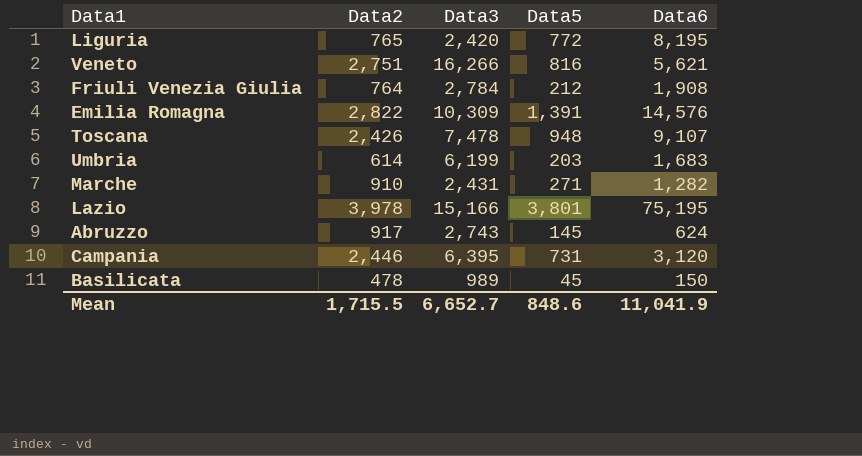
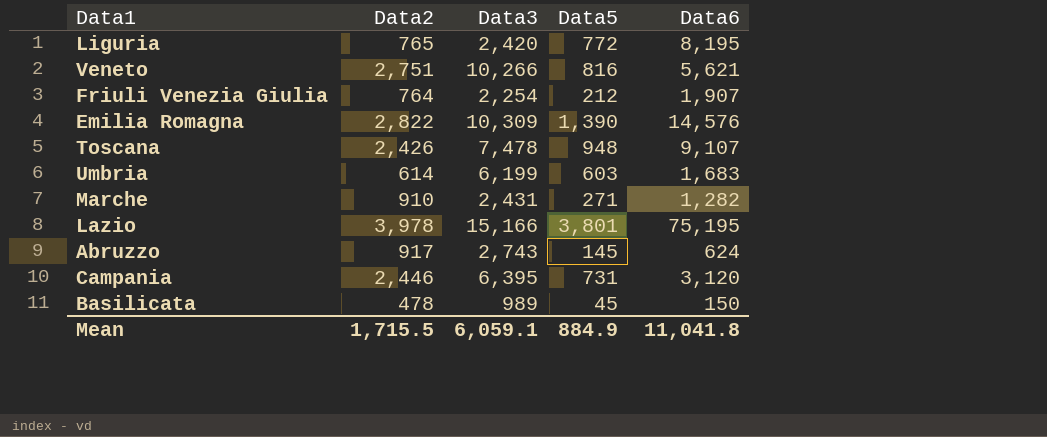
Veneto | Data3: 16,266 -> 10,266
Friuli Venezia Giulia | Data3: 2,784 -> 2,254
Friuli Venezia Giulia | Data6: 1,908 -> 1,907
Emilia Romagna | Data5: 1,391 -> 1,390
Umbria | Data5: 203 -> 603
Mean | Data3: 6,652.7 -> 6,059.1
Mean | Data5: 848.6 -> 884.9
Mean | Data6: 11,041.9 -> 11,041.8

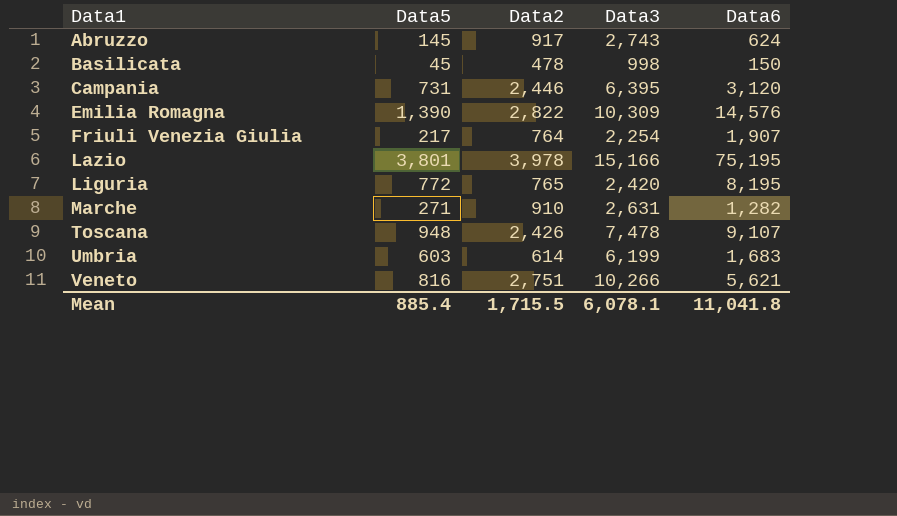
row order: none -> Data1 ascending
column Data5 | position: 4 -> 2
Basilicata | Data3: 989 -> 998
Friuli Venezia Giulia | Data5: 212 -> 217
Marche | Data3: 2,431 -> 2,631
Mean | Data5: 884.9 -> 885.4
Mean | Data3: 6,059.1 -> 6,078.1

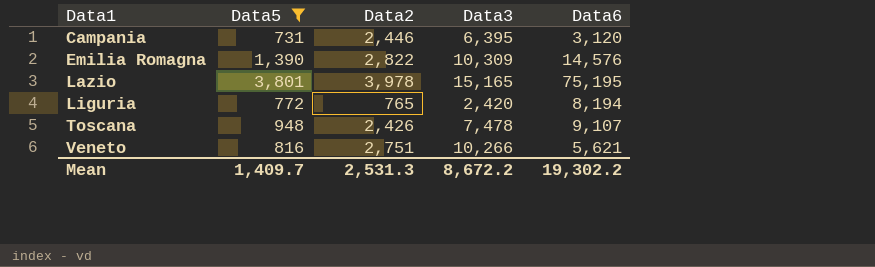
filter: none -> Data5 >= 731
Lazio | Data3: 15,166 -> 15,165
Liguria | Data6: 8,195 -> 8,194
Mean | Data5: 885.4 -> 1,409.7
Mean | Data2: 1,715.5 -> 2,531.3
Mean | Data3: 6,078.1 -> 8,672.2
Mean | Data6: 11,041.8 -> 19,302.2

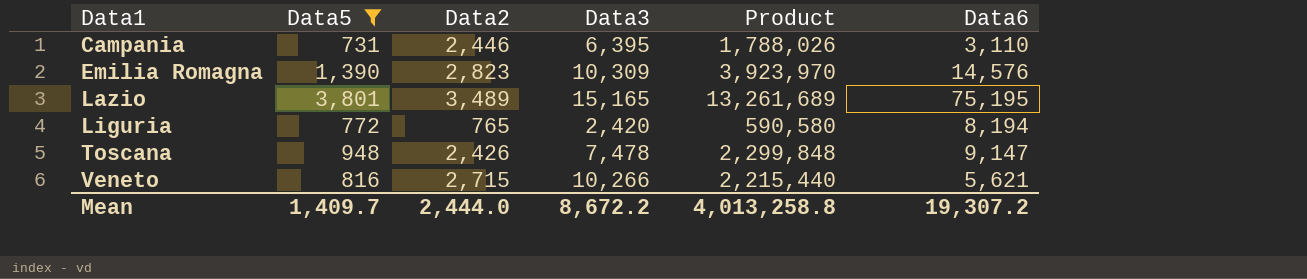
column Product | formula: none -> [Data5] * [Data2]
Campania | Data6: 3,120 -> 3,110
Emilia Romagna | Data2: 2,822 -> 2,823
Lazio | Data2: 3,978 -> 3,489
Toscana | Data6: 9,107 -> 9,147
Veneto | Data2: 2,751 -> 2,715
Mean | Data2: 2,531.3 -> 2,444.0
Mean | Data6: 19,302.2 -> 19,307.2

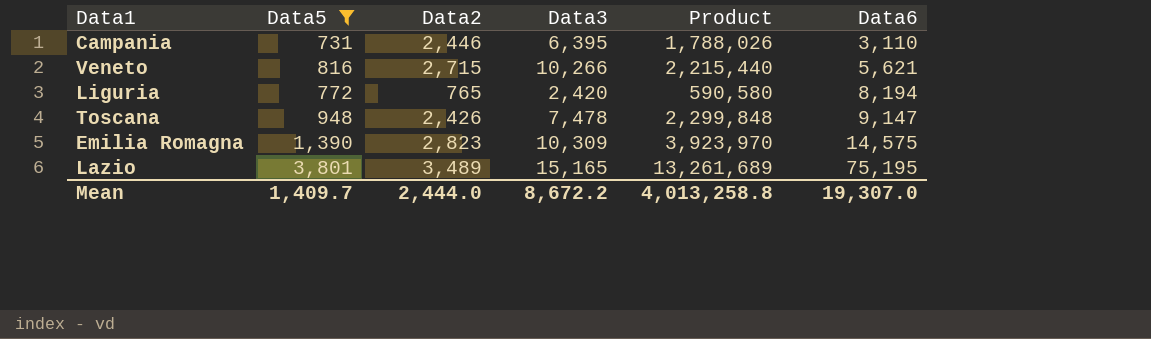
row order: Data1 ascending -> Data6 ascending
Emilia Romagna | Data6: 14,576 -> 14,575
Mean | Data6: 19,307.2 -> 19,307.0

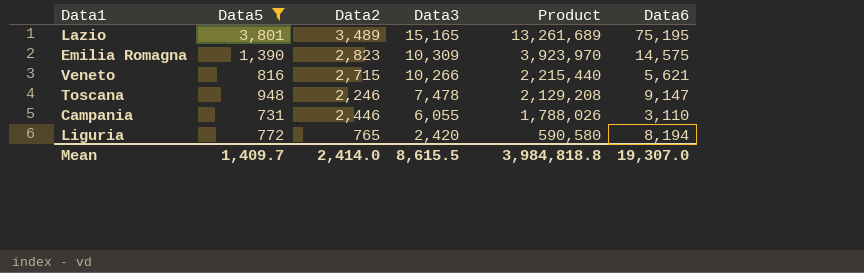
row order: Data6 ascending -> Data3 descending
Toscana | Data2: 2,426 -> 2,246
Toscana | Product: 2,299,848 -> 2,129,208
Campania | Data3: 6,395 -> 6,055
Mean | Data2: 2,444.0 -> 2,414.0
Mean | Data3: 8,672.2 -> 8,615.5
Mean | Product: 4,013,258.8 -> 3,984,818.8

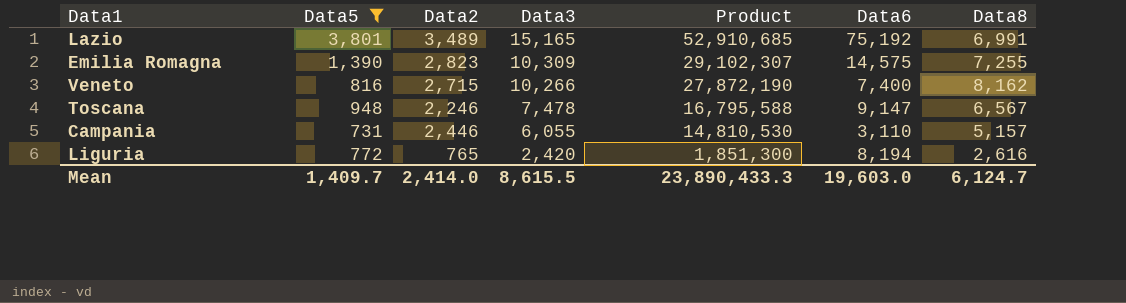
column Product | formula: [Data5] * [Data2] -> [Data2] * [Data3]
column Data8 | position: none -> 7
Lazio | Data6: 75,195 -> 75,192
Veneto | Data6: 5,621 -> 7,400
Mean | Product: 3,984,818.8 -> 23,890,433.3
Mean | Data6: 19,307.0 -> 19,603.0

